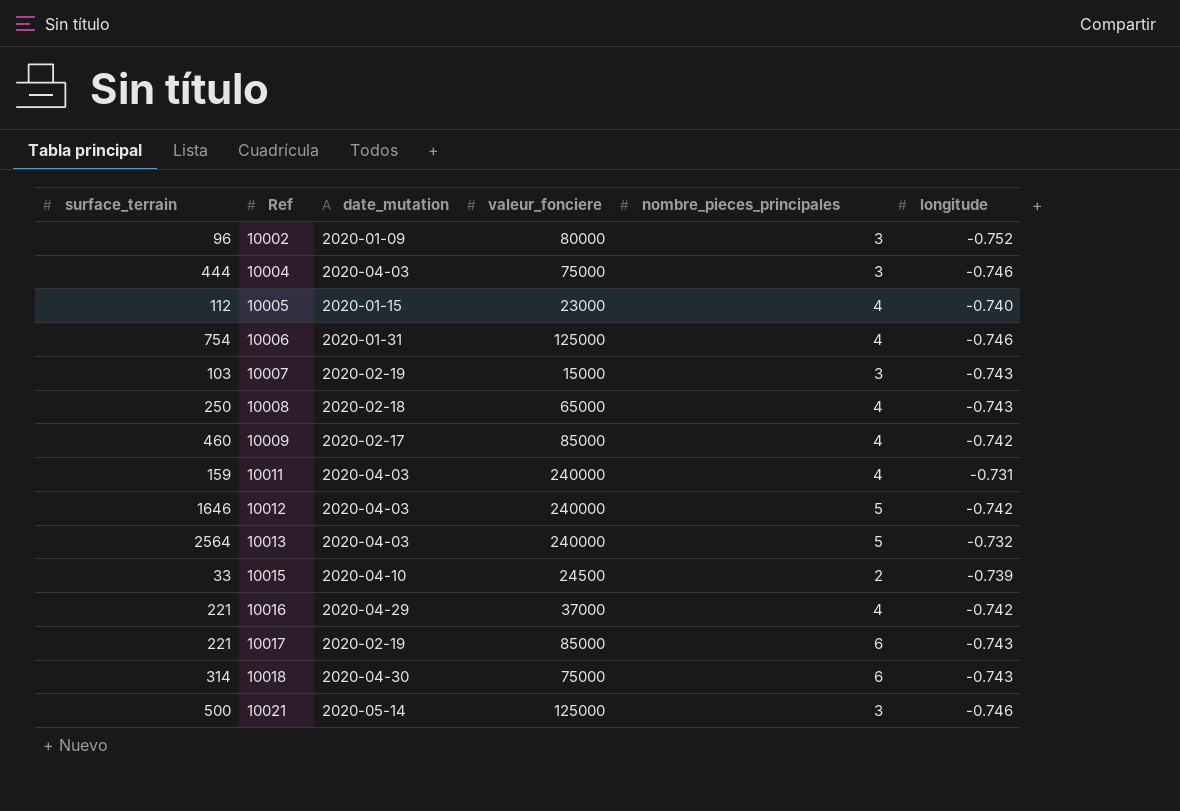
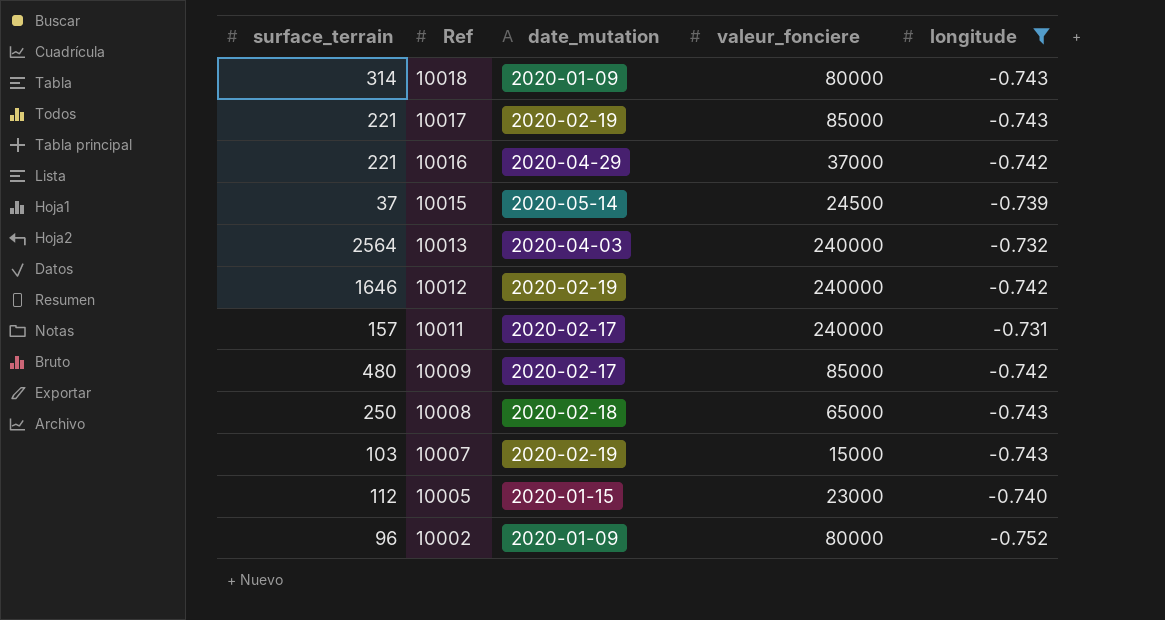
filter: none -> longitude != -0.746
row order: Ref ascending -> Ref descending
column nombre_pieces_principales | position: 5 -> none
10018 | date_mutation: 2020-04-30 -> 2020-01-09
10018 | valeur_fonciere: 75000 -> 80000
10015 | surface_terrain: 33 -> 37
10015 | date_mutation: 2020-04-10 -> 2020-05-14
10012 | date_mutation: 2020-04-03 -> 2020-02-19
10011 | surface_terrain: 159 -> 157
10011 | date_mutation: 2020-04-03 -> 2020-02-17
10009 | surface_terrain: 460 -> 480

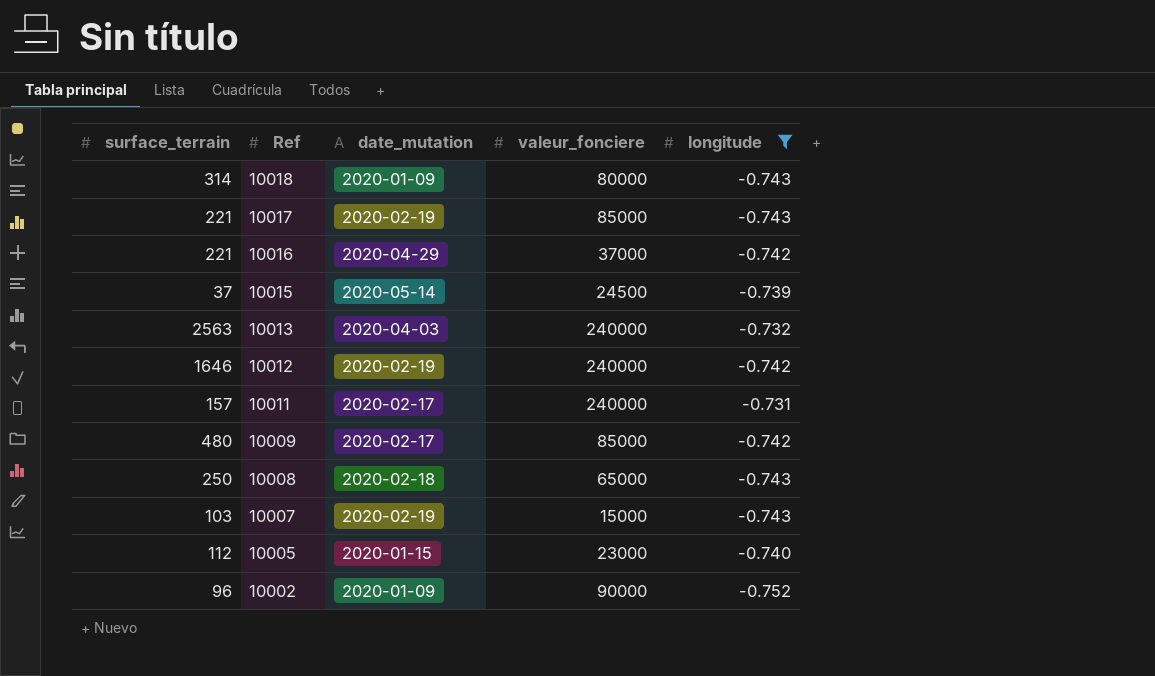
10013 | surface_terrain: 2564 -> 2563
10002 | valeur_fonciere: 80000 -> 90000

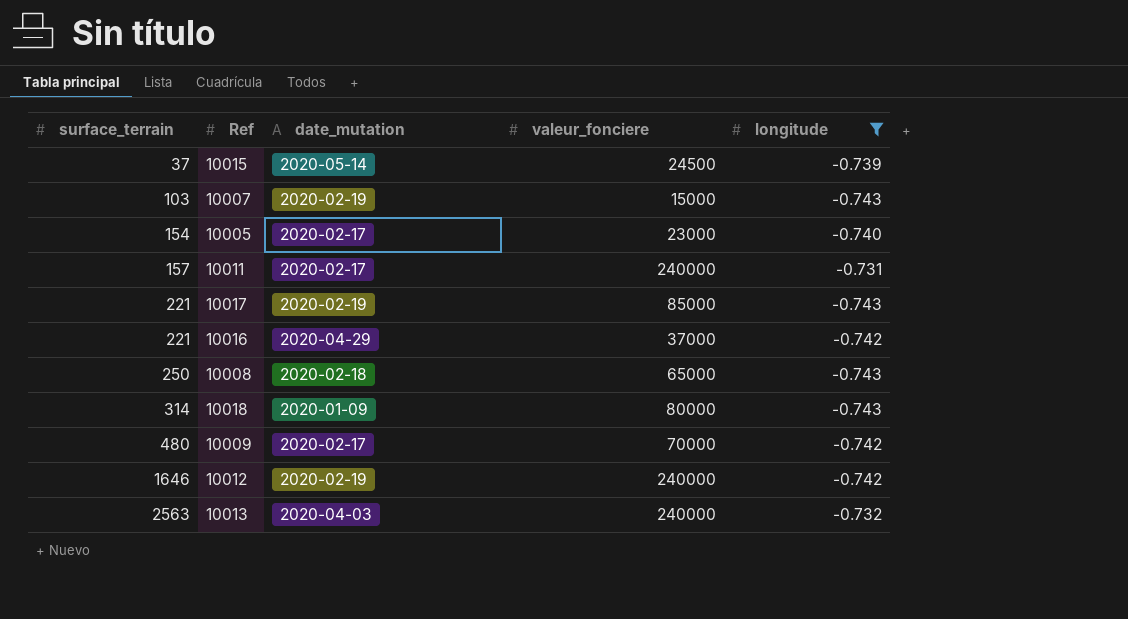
row order: Ref descending -> surface_terrain ascending
row 10002: 96 | 2020-01-09 | 90000 | -0.752 -> none
10005 | surface_terrain: 112 -> 154
10005 | date_mutation: 2020-01-15 -> 2020-02-17
10009 | valeur_fonciere: 85000 -> 70000

